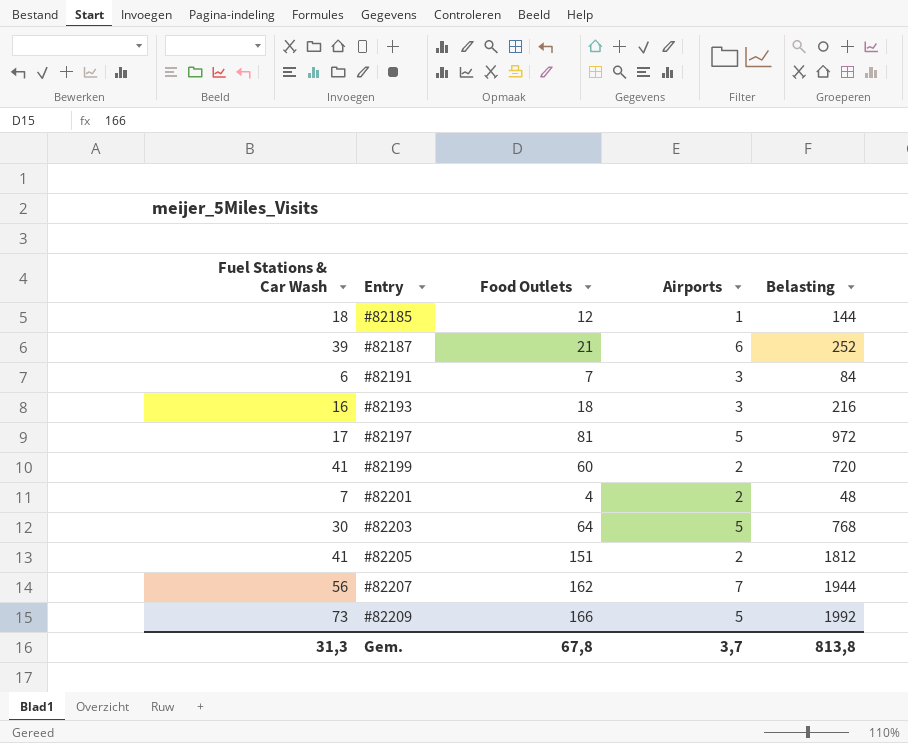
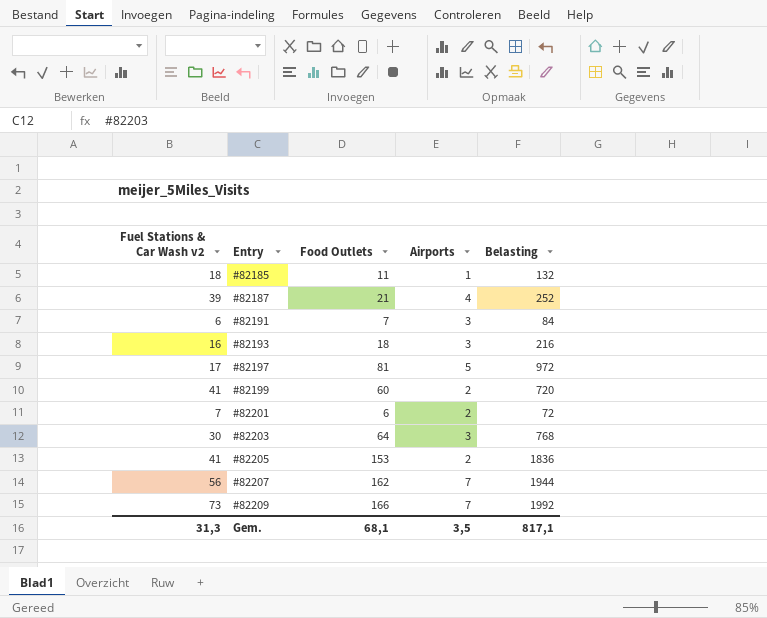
column name: Fuel Stations & Car Wash -> Fuel Stations & Car Wash v2
#82185 | Food Outlets: 12 -> 11
#82185 | Belasting: 144 -> 132
#82187 | Airports: 6 -> 4
#82201 | Food Outlets: 4 -> 6
#82201 | Belasting: 48 -> 72
#82203 | Airports: 5 -> 3
#82205 | Food Outlets: 151 -> 153
#82205 | Belasting: 1812 -> 1836
#82209 | Airports: 5 -> 7
Gem. | Food Outlets: 67,8 -> 68,1
Gem. | Airports: 3,7 -> 3,5
Gem. | Belasting: 813,8 -> 817,1

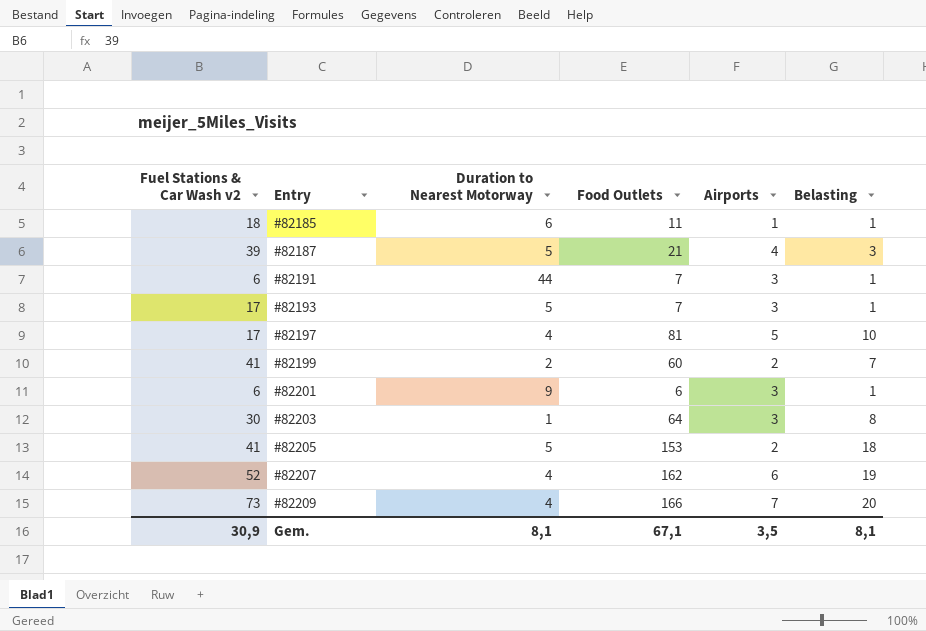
column Duration to Nearest Motorway | position: none -> 3
column Belasting | formula: [Food Outlets] * 12 -> [Food Outlets] * 0,12
#82193 | Fuel Stations & Car Wash v2: 16 -> 17
#82193 | Food Outlets: 18 -> 7
#82201 | Fuel Stations & Car Wash v2: 7 -> 6
#82201 | Airports: 2 -> 3
#82207 | Fuel Stations & Car Wash v2: 56 -> 52
#82207 | Airports: 7 -> 6
Gem. | Fuel Stations & Car Wash v2: 31,3 -> 30,9
Gem. | Food Outlets: 68,1 -> 67,1
Gem. | Belasting: 817,1 -> 8,1

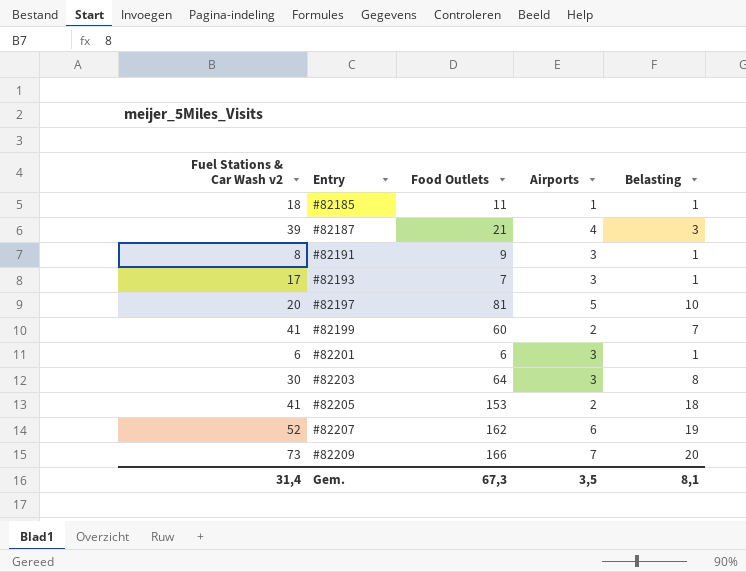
column Duration to Nearest Motorway | position: 3 -> none
#82191 | Fuel Stations & Car Wash v2: 6 -> 8
#82191 | Food Outlets: 7 -> 9
#82197 | Fuel Stations & Car Wash v2: 17 -> 20
Gem. | Fuel Stations & Car Wash v2: 30,9 -> 31,4
Gem. | Food Outlets: 67,1 -> 67,3

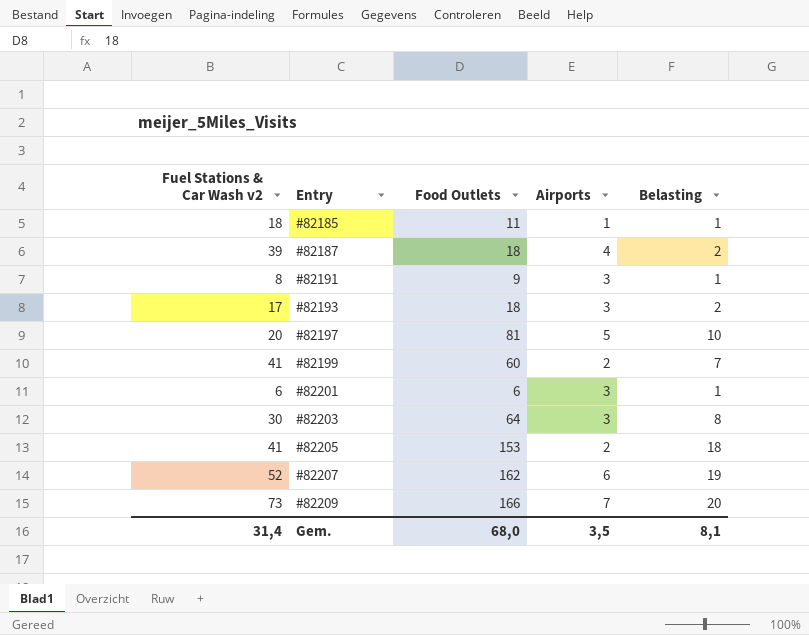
#82187 | Food Outlets: 21 -> 18
#82187 | Belasting: 3 -> 2
#82193 | Food Outlets: 7 -> 18
#82193 | Belasting: 1 -> 2
Gem. | Food Outlets: 67,3 -> 68,0

